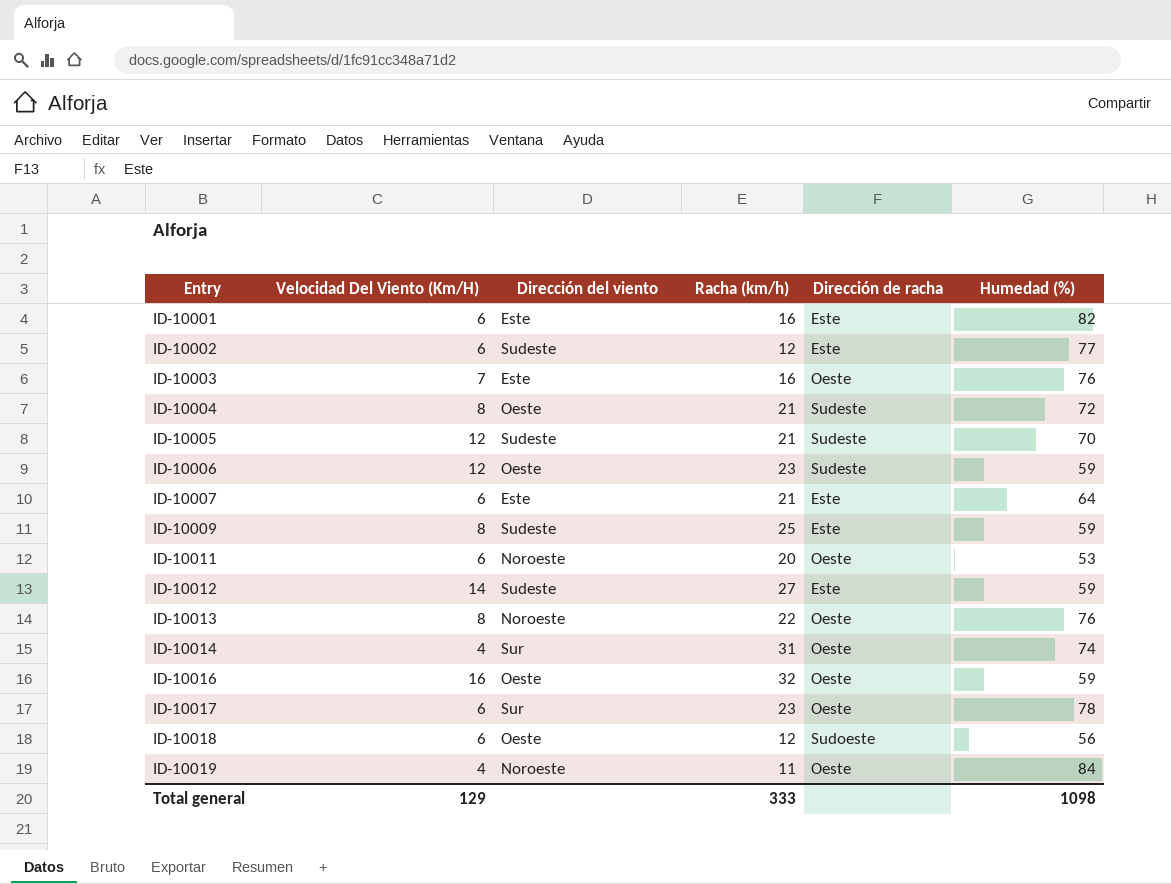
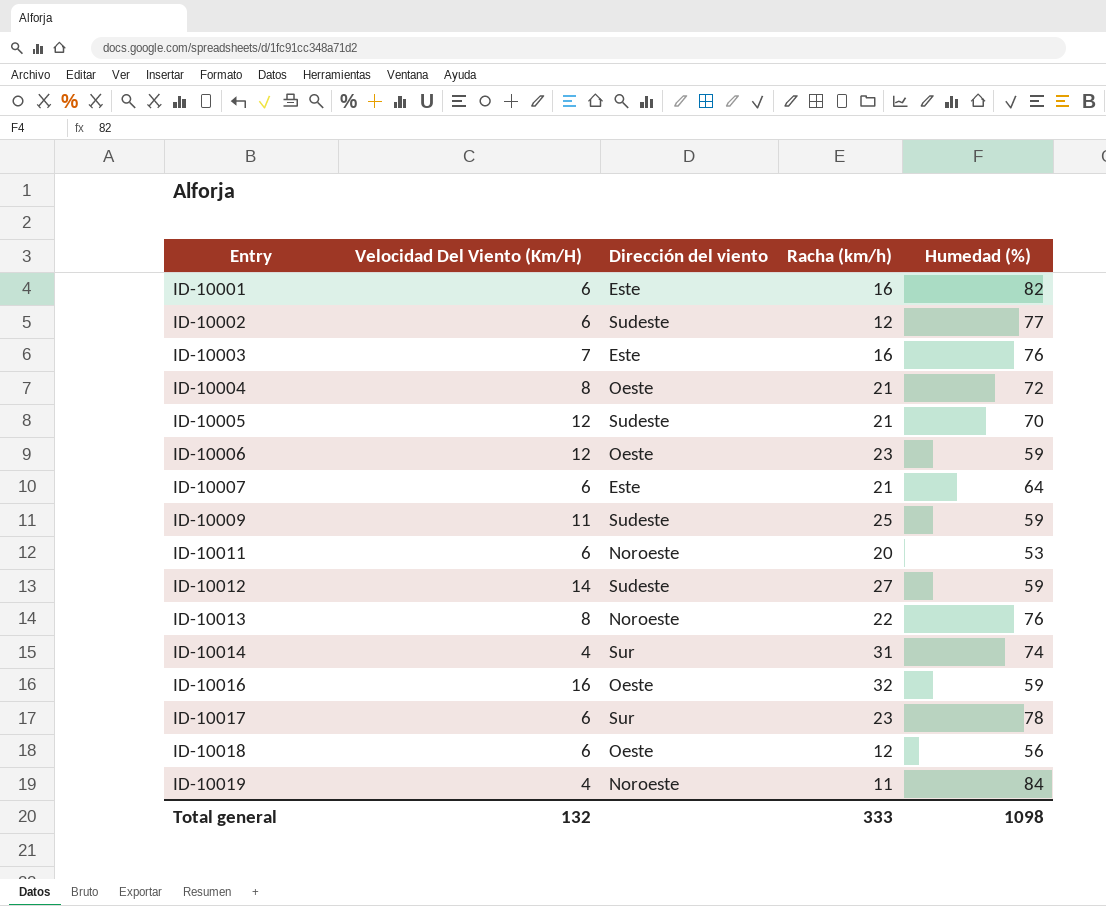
column Dirección de racha | position: 5 -> none
ID-10009 | Velocidad Del Viento (Km/H): 8 -> 11
Total general | Velocidad Del Viento (Km/H): 129 -> 132

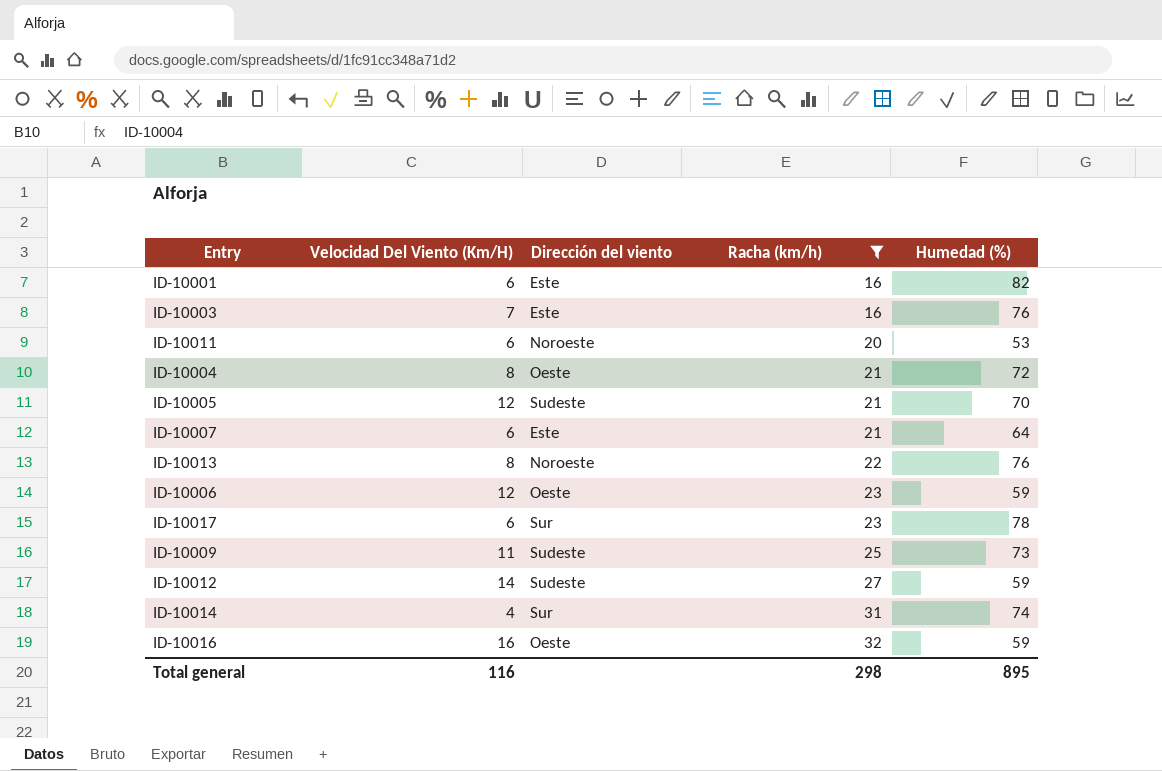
filter: none -> Racha (km/h) >= 16
row order: Entry ascending -> Racha (km/h) ascending
ID-10009 | Humedad (%): 59 -> 73
Total general | Velocidad Del Viento (Km/H): 132 -> 116
Total general | Racha (km/h): 333 -> 298
Total general | Humedad (%): 1098 -> 895

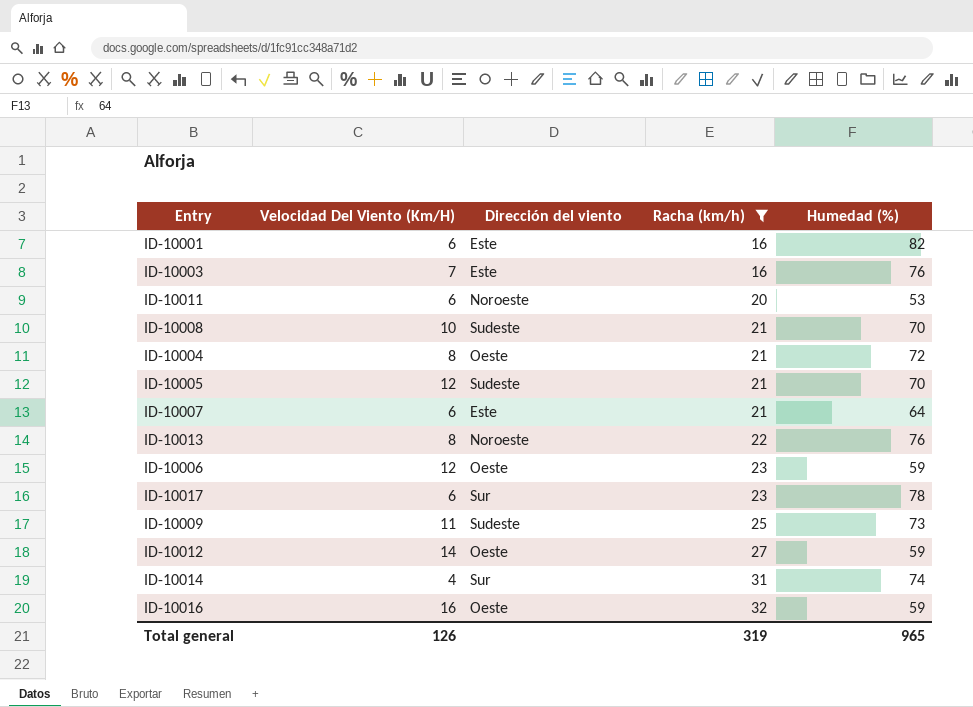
row ID-10008: none -> 10 | Sudeste | 21 | 70
ID-10012 | Dirección del viento: Sudeste -> Oeste
Total general | Velocidad Del Viento (Km/H): 116 -> 126
Total general | Racha (km/h): 298 -> 319
Total general | Humedad (%): 895 -> 965

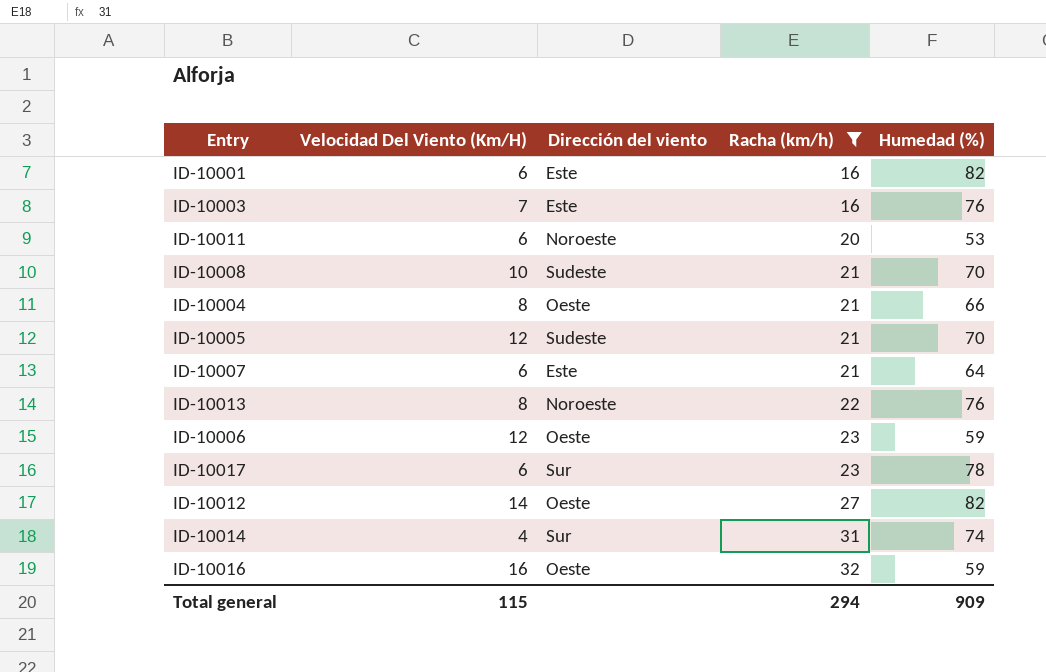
row ID-10009: 11 | Sudeste | 25 | 73 -> none
ID-10004 | Humedad (%): 72 -> 66
ID-10012 | Humedad (%): 59 -> 82
Total general | Velocidad Del Viento (Km/H): 126 -> 115
Total general | Racha (km/h): 319 -> 294
Total general | Humedad (%): 965 -> 909

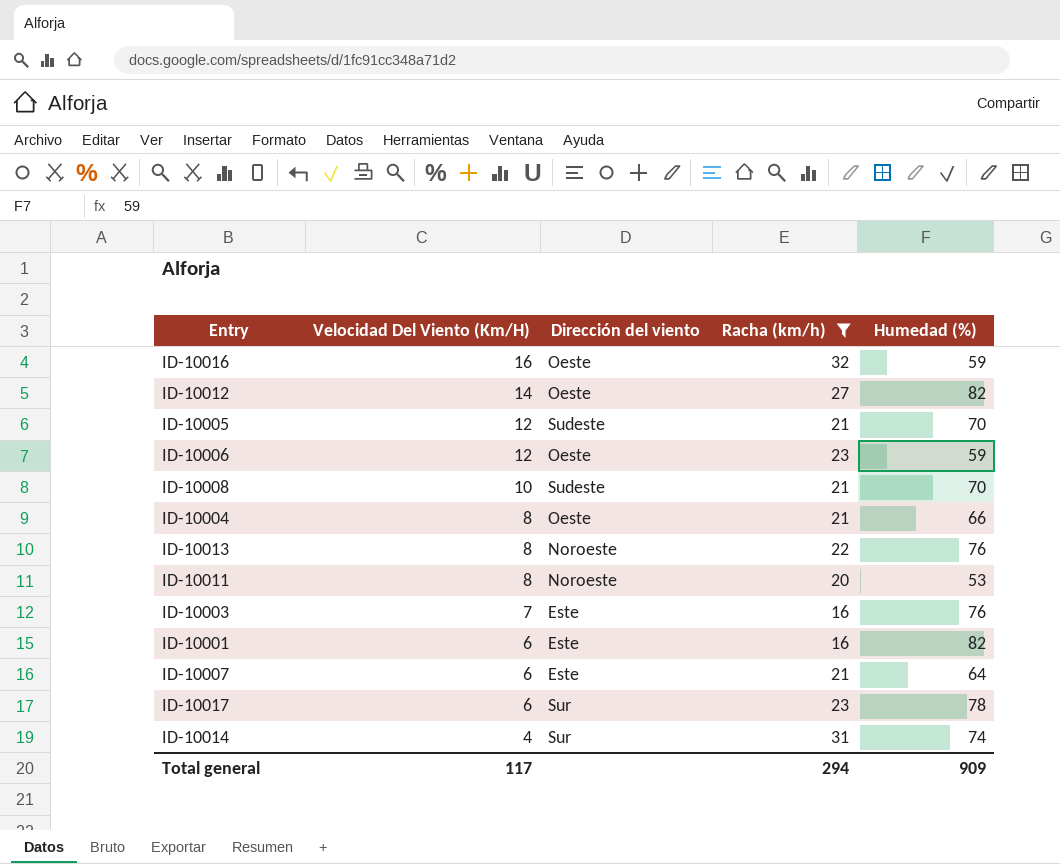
row order: Racha (km/h) ascending -> Velocidad Del Viento (Km/H) descending
ID-10011 | Velocidad Del Viento (Km/H): 6 -> 8
Total general | Velocidad Del Viento (Km/H): 115 -> 117

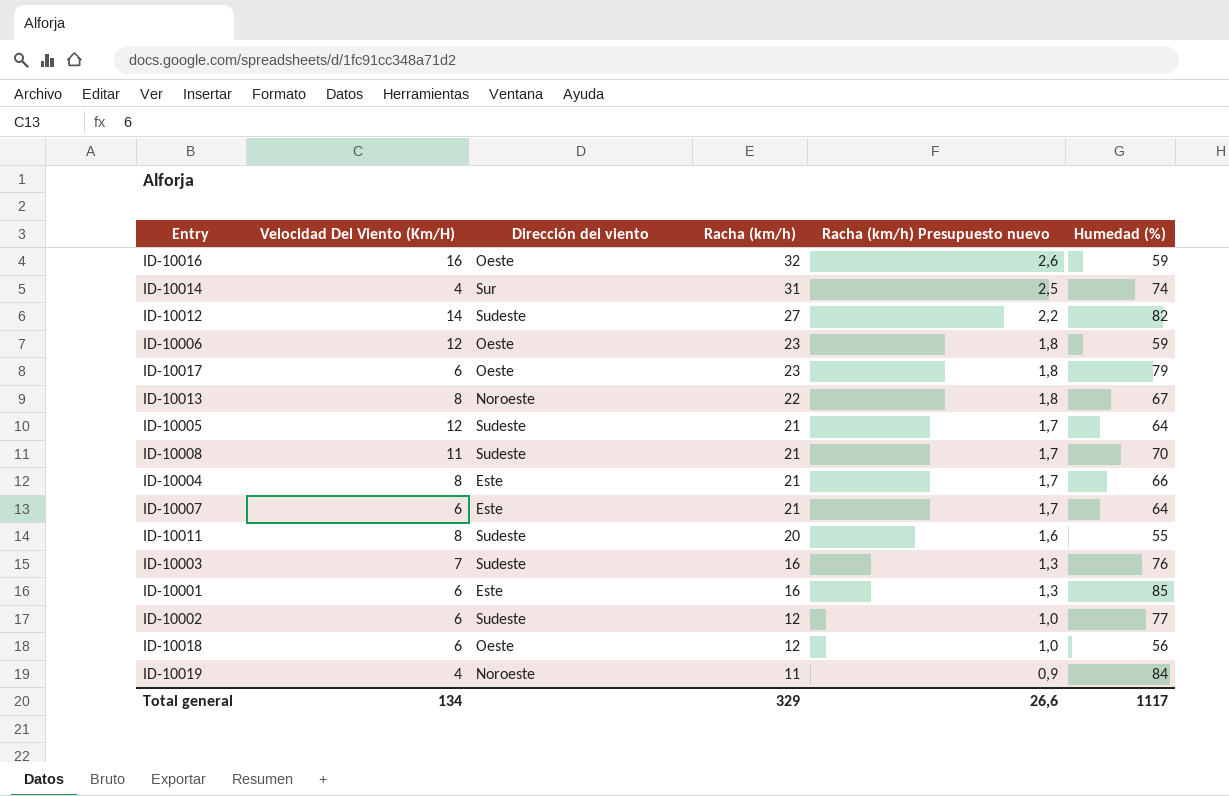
filter: Racha (km/h) >= 16 -> none
row order: Velocidad Del Viento (Km/H) descending -> Racha (km/h) descending
column Racha (km/h) Presupuesto nuevo | formula: none -> [Racha (km/h)] * 0,08
ID-10012 | Dirección del viento: Oeste -> Sudeste
ID-10017 | Dirección del viento: Sur -> Oeste
ID-10017 | Humedad (%): 78 -> 79
ID-10013 | Humedad (%): 76 -> 67
ID-10005 | Humedad (%): 70 -> 64
ID-10008 | Velocidad Del Viento (Km/H): 10 -> 11
ID-10004 | Dirección del viento: Oeste -> Este
ID-10011 | Dirección del viento: Noroeste -> Sudeste
ID-10011 | Humedad (%): 53 -> 55
ID-10003 | Dirección del viento: Este -> Sudeste
ID-10001 | Humedad (%): 82 -> 85
Total general | Velocidad Del Viento (Km/H): 117 -> 134
Total general | Racha (km/h): 294 -> 329
Total general | Humedad (%): 909 -> 1117

